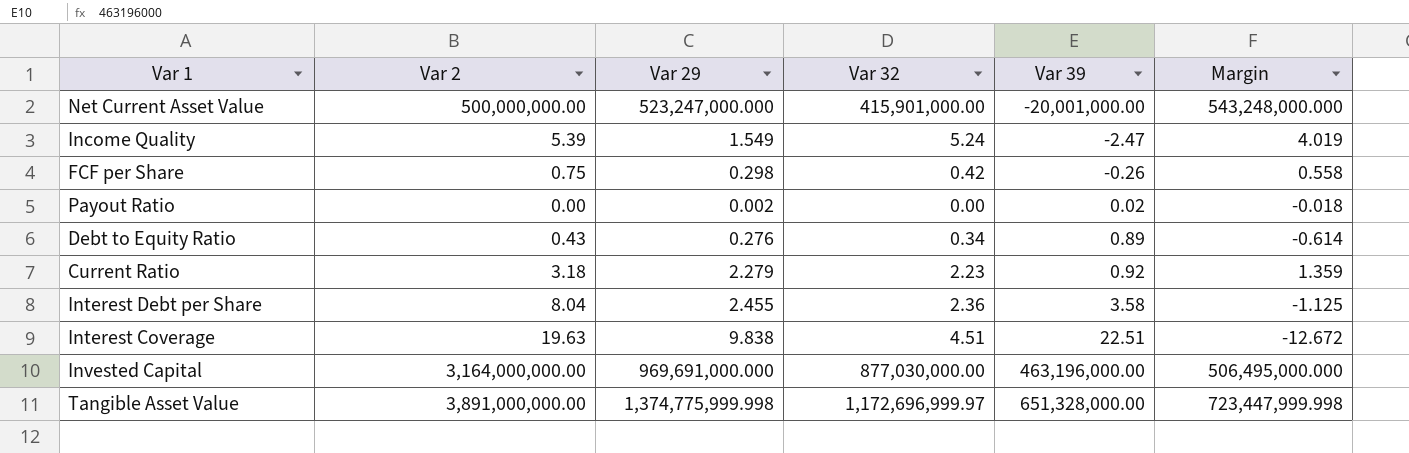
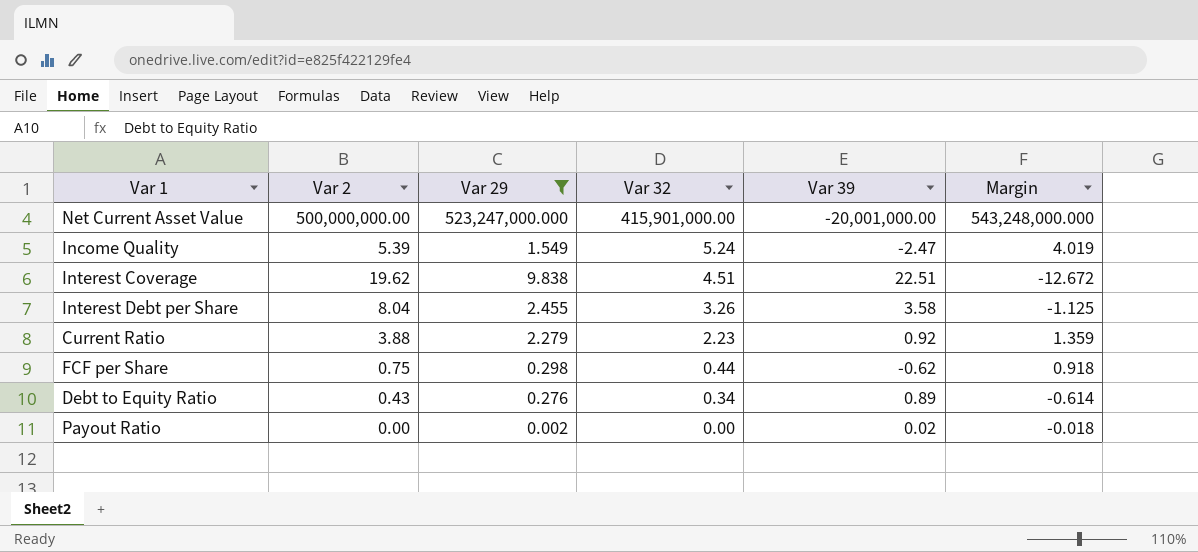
filter: none -> Var 29 <= 523,247,000.000
row order: Var 39 ascending -> Var 32 descending
Interest Coverage | Var 2: 19.63 -> 19.62
Interest Debt per Share | Var 32: 2.36 -> 3.26
Current Ratio | Var 2: 3.18 -> 3.88
FCF per Share | Var 32: 0.42 -> 0.44
FCF per Share | Var 39: -0.26 -> -0.62
FCF per Share | Margin: 0.558 -> 0.918

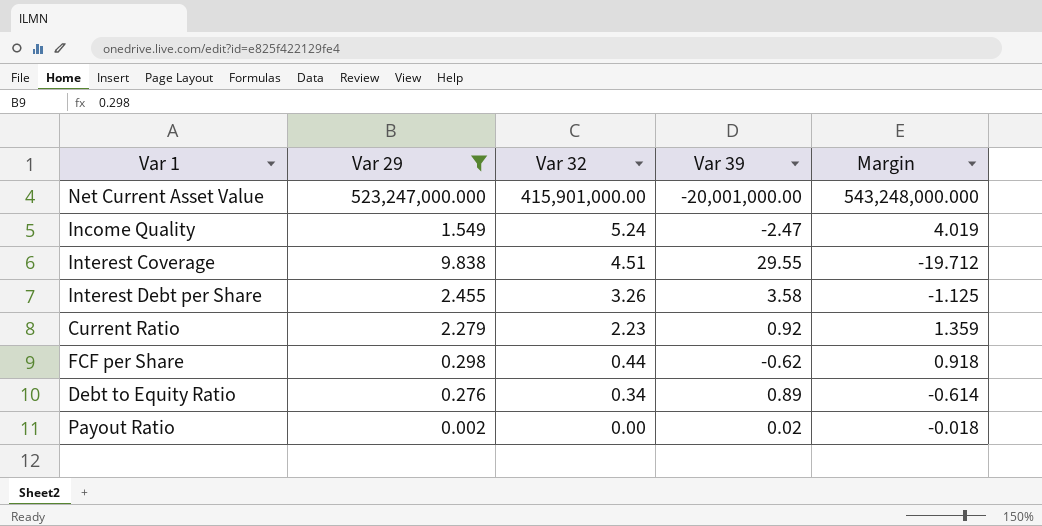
column Var 2 | position: 2 -> none
Interest Coverage | Var 39: 22.51 -> 29.55
Interest Coverage | Margin: -12.672 -> -19.712

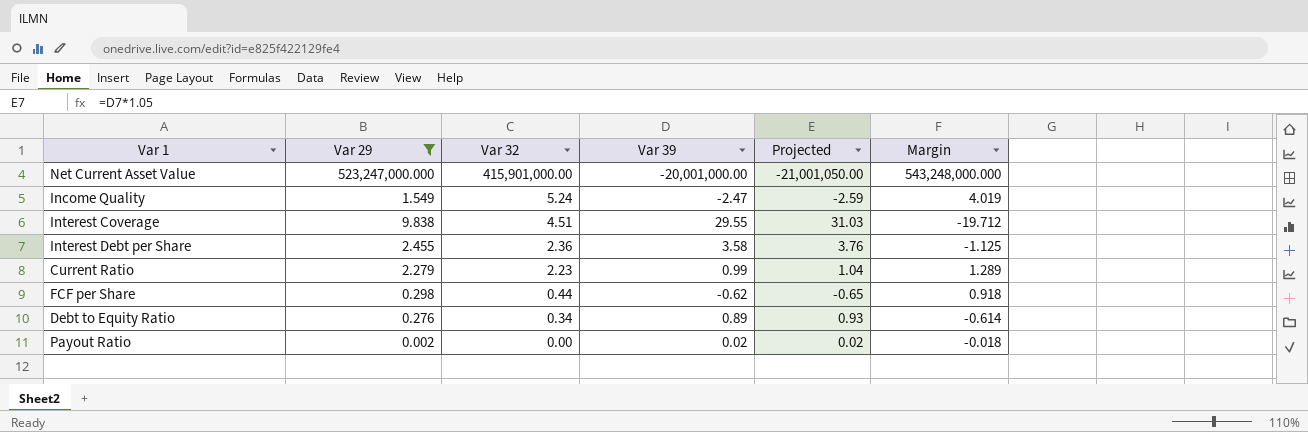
column Projected | formula: none -> [Var 39] * 1.05
Interest Debt per Share | Var 32: 3.26 -> 2.36
Current Ratio | Var 39: 0.92 -> 0.99
Current Ratio | Margin: 1.359 -> 1.289

